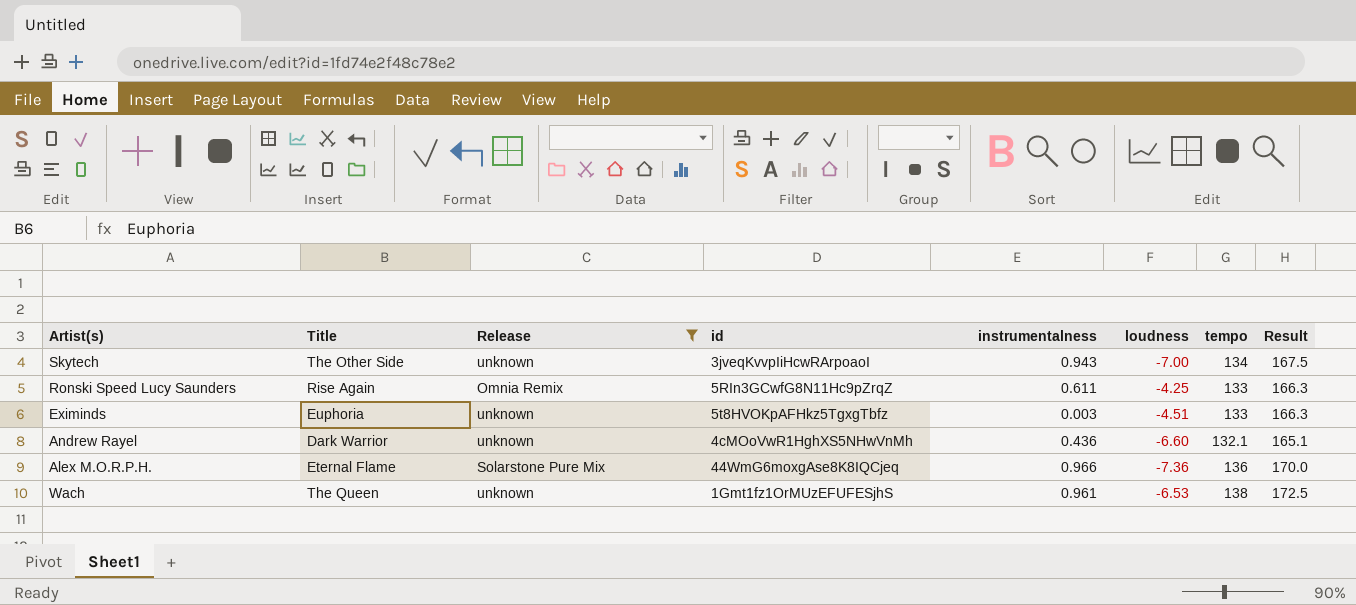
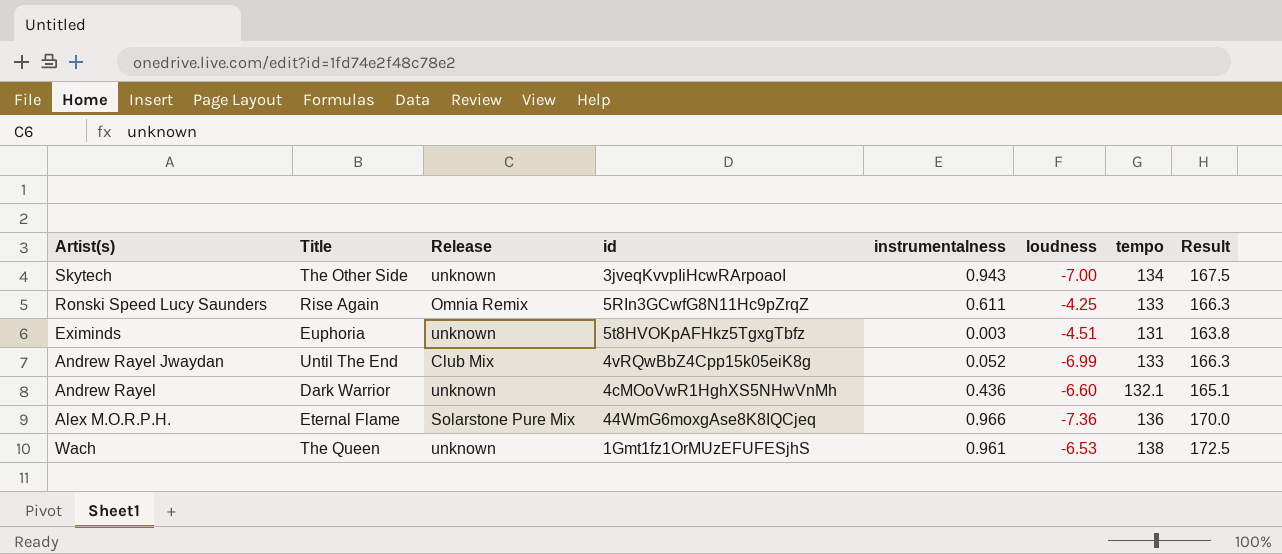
filter: Release != Club Mix -> none
Eximinds | tempo: 133 -> 131
Eximinds | Result: 166.3 -> 163.8

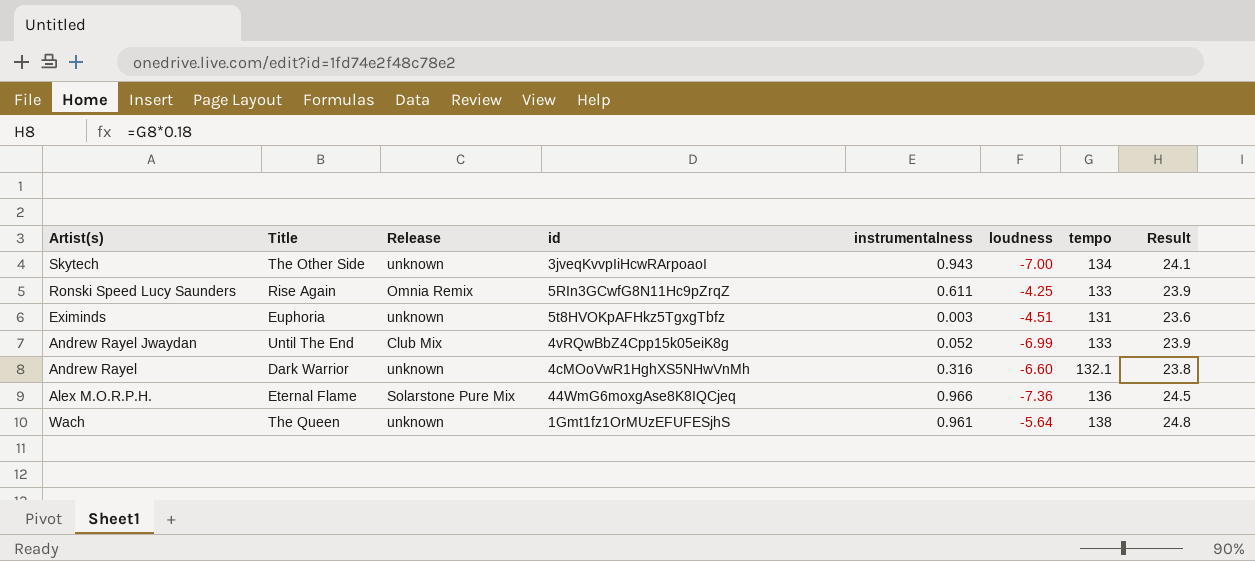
column Result | formula: [tempo] * 1.25 -> [tempo] * 0.18
Andrew Rayel | instrumentalness: 0.436 -> 0.316
Wach | loudness: -6.53 -> -5.64

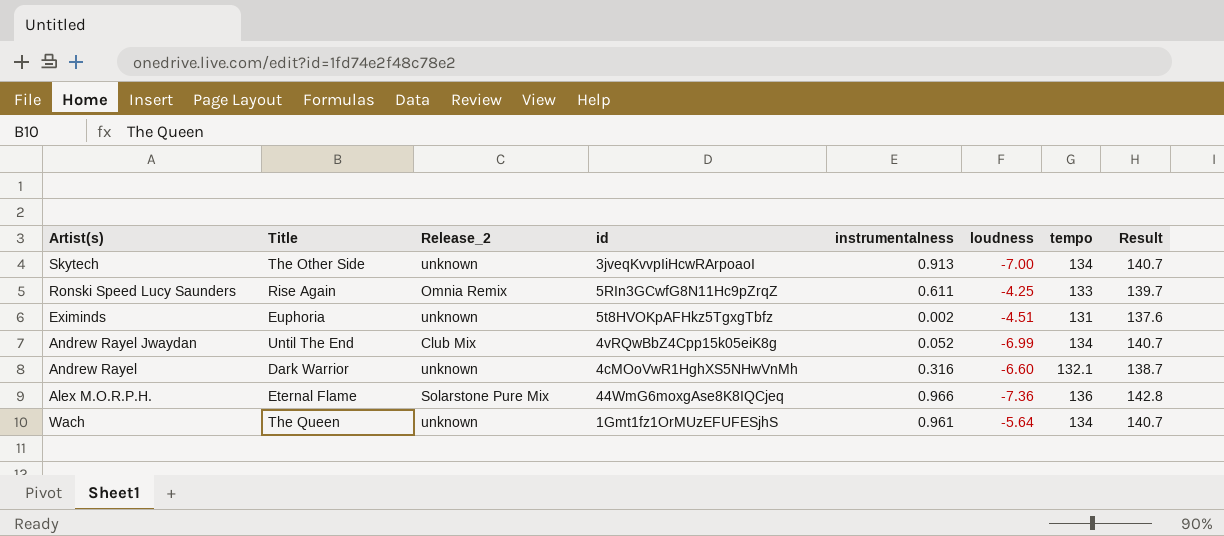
column name: Release -> Release_2
column Result | formula: [tempo] * 0.18 -> [tempo] * 1.05
Skytech | instrumentalness: 0.943 -> 0.913
Eximinds | instrumentalness: 0.003 -> 0.002
Andrew Rayel Jwaydan | tempo: 133 -> 134
Wach | tempo: 138 -> 134

